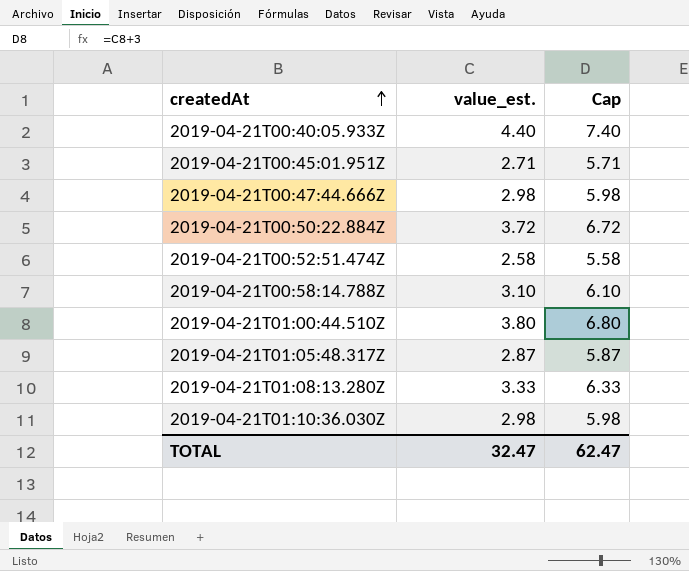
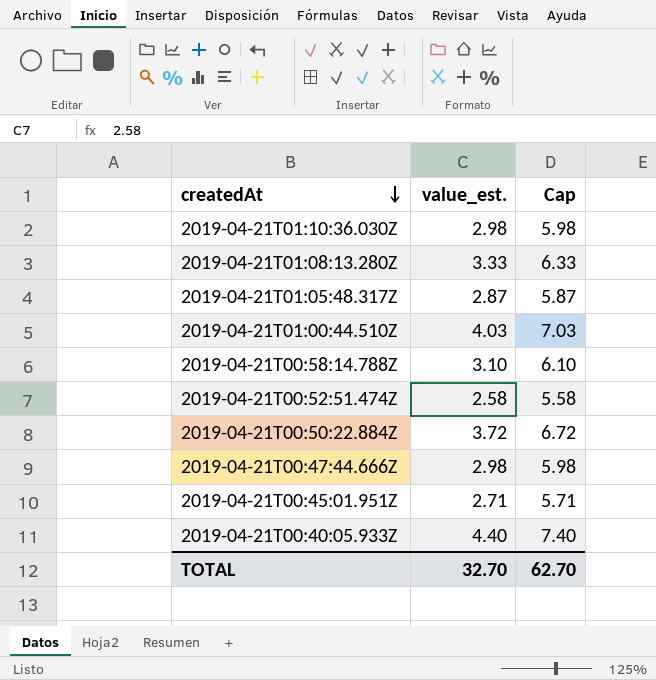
row order: createdAt ascending -> createdAt descending
2019-04-21T01:00:44.510Z | value_est.: 3.80 -> 4.03
2019-04-21T01:00:44.510Z | Cap: 6.80 -> 7.03
TOTAL | value_est.: 32.47 -> 32.70
TOTAL | Cap: 62.47 -> 62.70

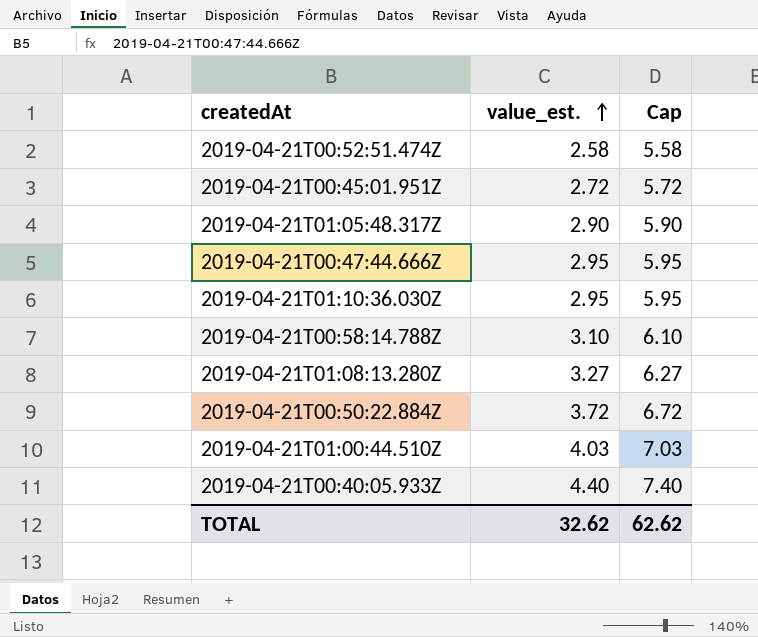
row order: createdAt descending -> value_est. ascending
2019-04-21T00:45:01.951Z | value_est.: 2.71 -> 2.72
2019-04-21T00:45:01.951Z | Cap: 5.71 -> 5.72
2019-04-21T01:05:48.317Z | value_est.: 2.87 -> 2.90
2019-04-21T01:05:48.317Z | Cap: 5.87 -> 5.90
2019-04-21T00:47:44.666Z | value_est.: 2.98 -> 2.95
2019-04-21T00:47:44.666Z | Cap: 5.98 -> 5.95
2019-04-21T01:10:36.030Z | value_est.: 2.98 -> 2.95
2019-04-21T01:10:36.030Z | Cap: 5.98 -> 5.95
2019-04-21T01:08:13.280Z | value_est.: 3.33 -> 3.27
2019-04-21T01:08:13.280Z | Cap: 6.33 -> 6.27
TOTAL | value_est.: 32.70 -> 32.62
TOTAL | Cap: 62.70 -> 62.62

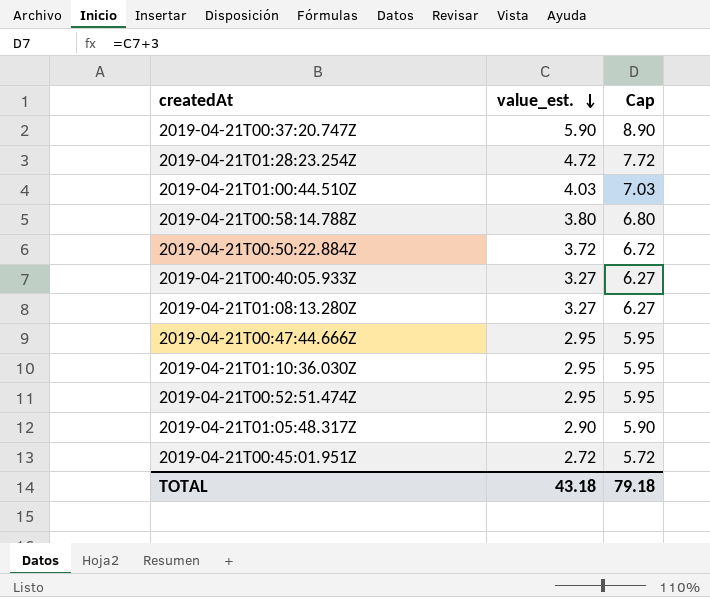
row order: value_est. ascending -> value_est. descending
row 2019-04-21T00:37:20.747Z: none -> 5.90 | 8.90
row 2019-04-21T01:28:23.254Z: none -> 4.72 | 7.72
2019-04-21T00:58:14.788Z | value_est.: 3.10 -> 3.80
2019-04-21T00:58:14.788Z | Cap: 6.10 -> 6.80
2019-04-21T00:40:05.933Z | value_est.: 4.40 -> 3.27
2019-04-21T00:40:05.933Z | Cap: 7.40 -> 6.27
2019-04-21T00:52:51.474Z | value_est.: 2.58 -> 2.95
2019-04-21T00:52:51.474Z | Cap: 5.58 -> 5.95
TOTAL | value_est.: 32.62 -> 43.18
TOTAL | Cap: 62.62 -> 79.18

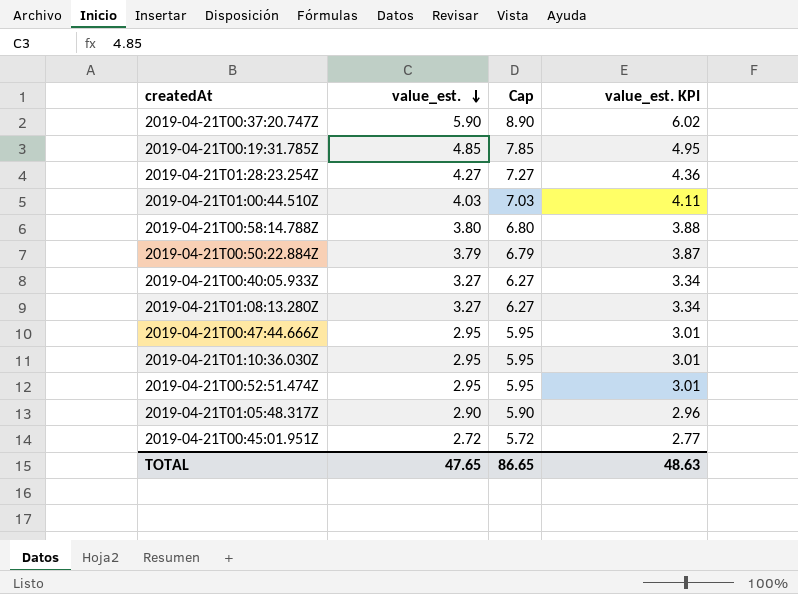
column value_est. KPI | formula: none -> [value_est.] * 1.02
row 2019-04-21T00:19:31.785Z: none -> 4.85 | 7.85 | 4.95
2019-04-21T01:28:23.254Z | value_est.: 4.72 -> 4.27
2019-04-21T01:28:23.254Z | Cap: 7.72 -> 7.27
2019-04-21T00:50:22.884Z | value_est.: 3.72 -> 3.79
2019-04-21T00:50:22.884Z | Cap: 6.72 -> 6.79
TOTAL | value_est.: 43.18 -> 47.65
TOTAL | Cap: 79.18 -> 86.65

